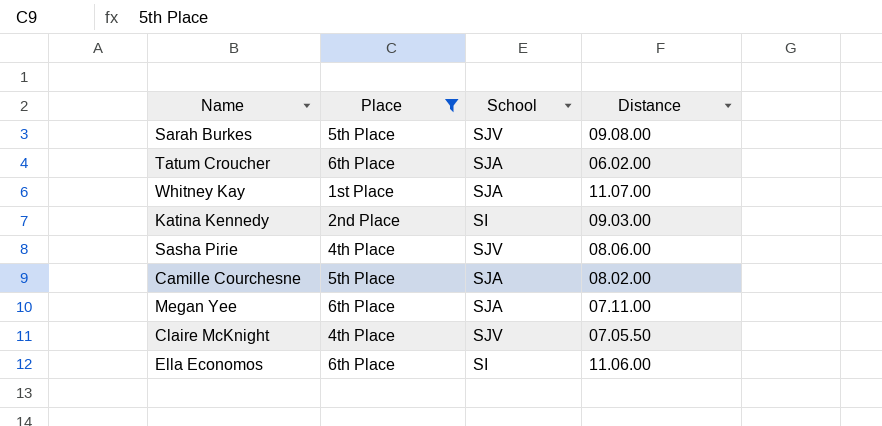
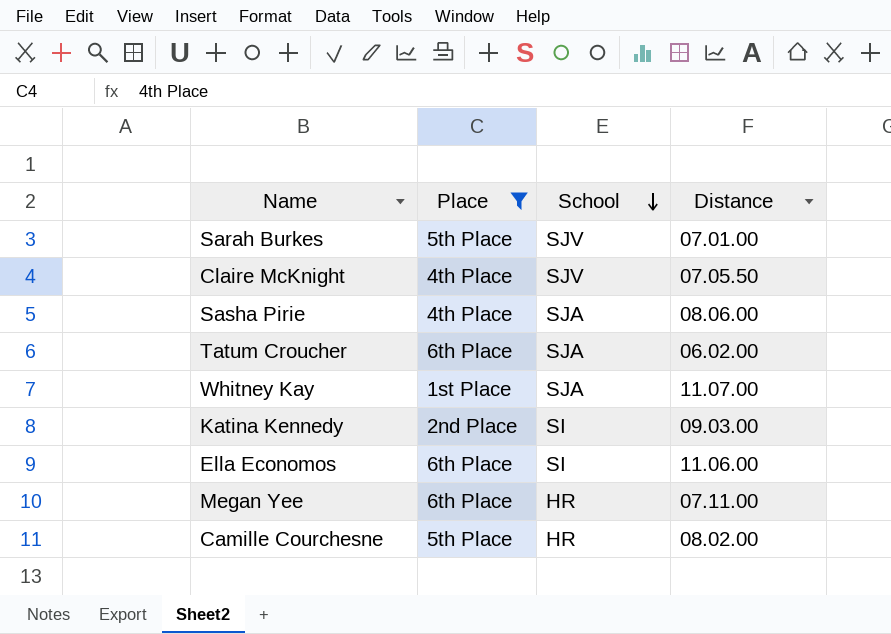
row order: none -> School descending
Sarah Burkes | Distance: 09.08.00 -> 07.01.00
Sasha Pirie | School: SJV -> SJA
Megan Yee | School: SJA -> HR
Camille Courchesne | School: SJA -> HR

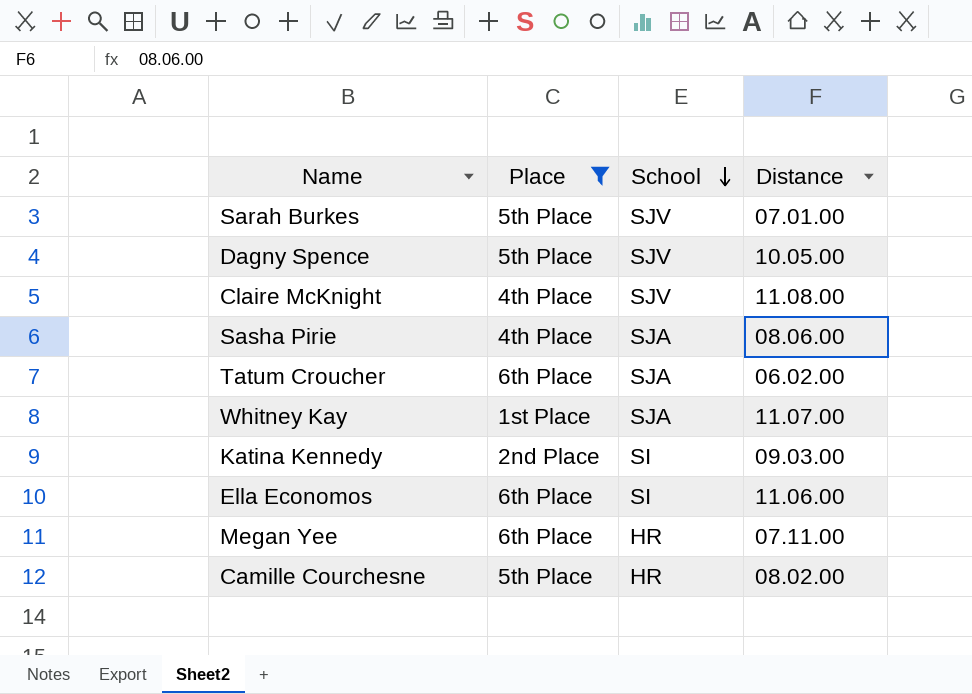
row Dagny Spence: none -> 5th Place | SJV | 10.05.00
Claire McKnight | Distance: 07.05.50 -> 11.08.00

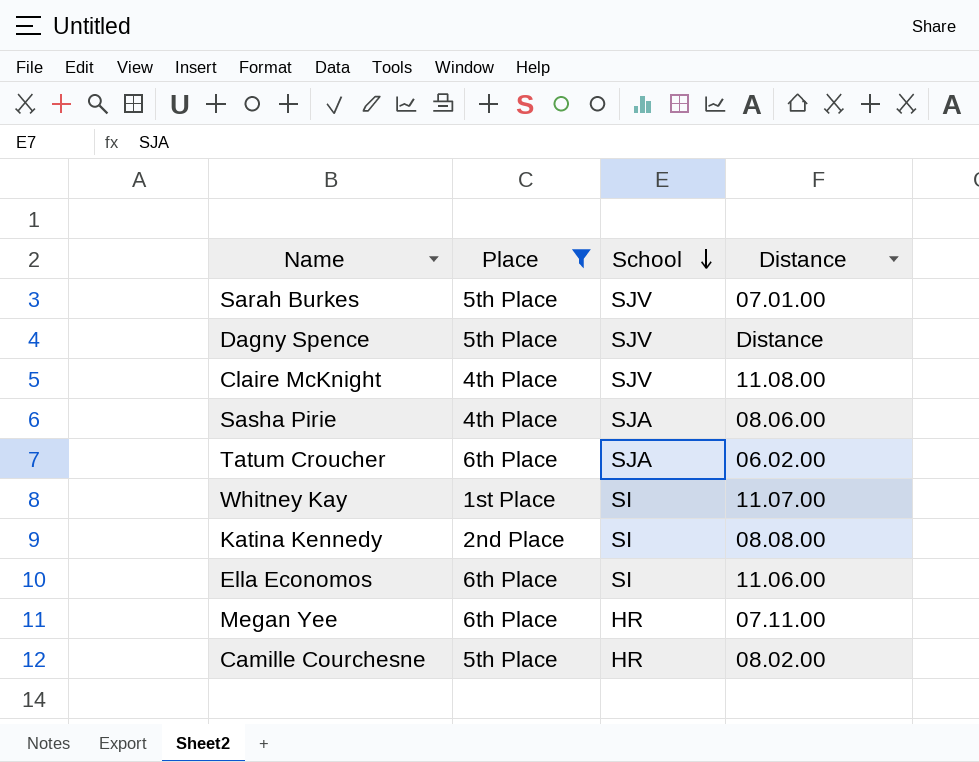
Dagny Spence | Distance: 10.05.00 -> Distance
Whitney Kay | School: SJA -> SI
Katina Kennedy | Distance: 09.03.00 -> 08.08.00

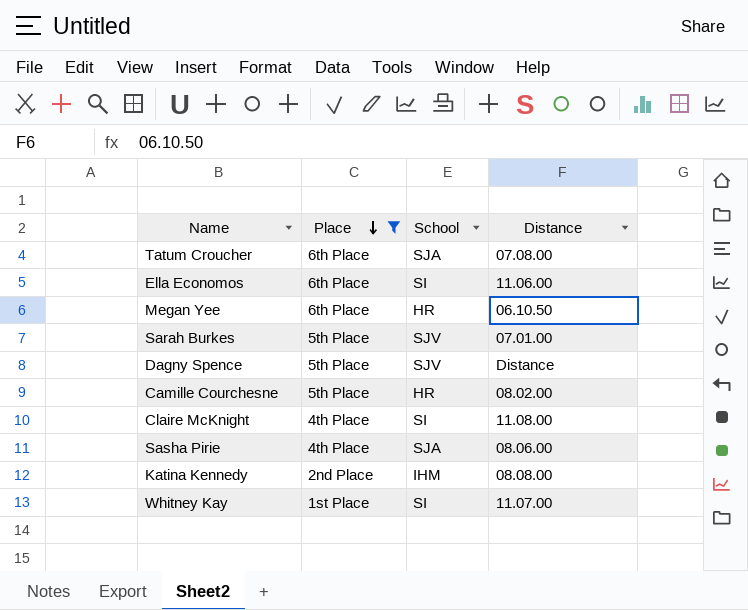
row order: School descending -> Place descending
Tatum Croucher | Distance: 06.02.00 -> 07.08.00
Megan Yee | Distance: 07.11.00 -> 06.10.50
Claire McKnight | School: SJV -> SI
Katina Kennedy | School: SI -> IHM

